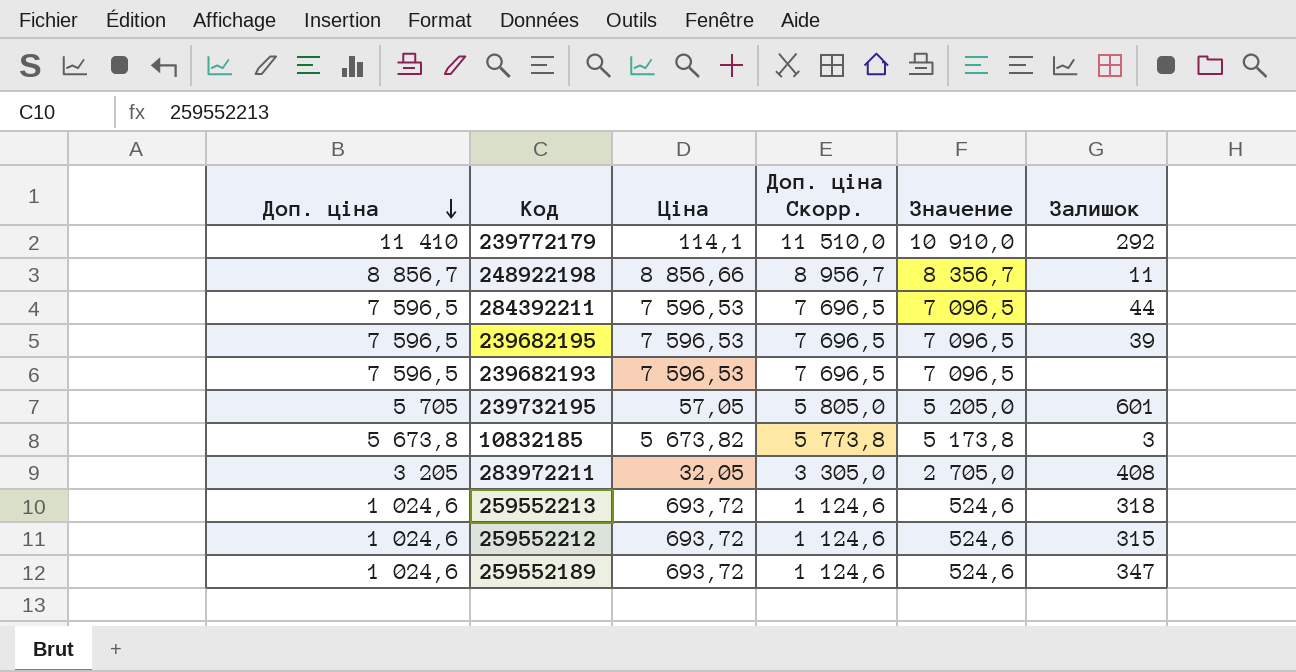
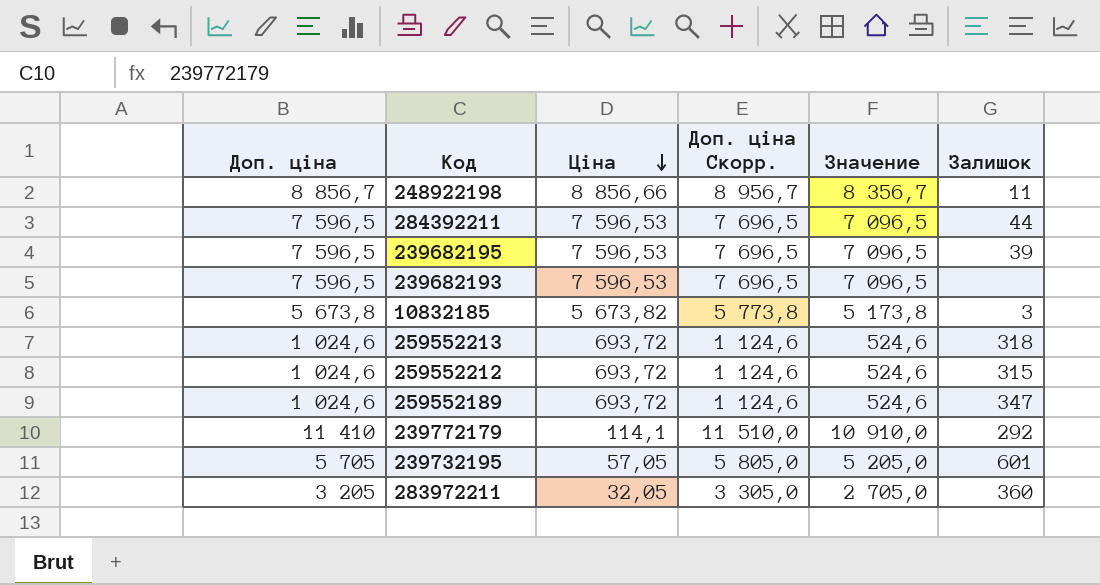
row order: Доп. ціна descending -> Ціна descending
283972211 | Залишок: 408 -> 360

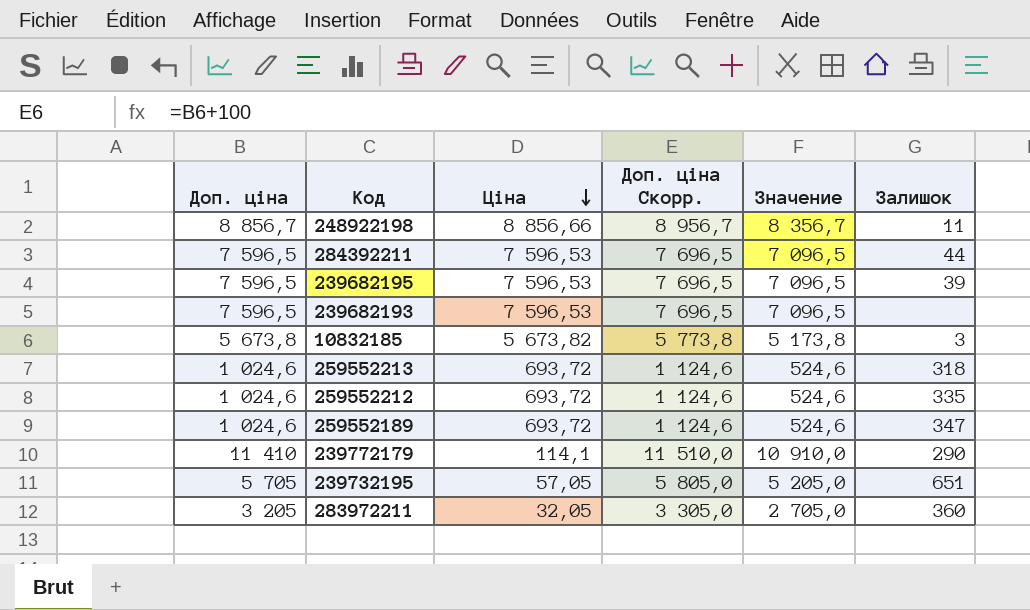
259552212 | Залишок: 315 -> 335
239772179 | Залишок: 292 -> 290
239732195 | Залишок: 601 -> 651

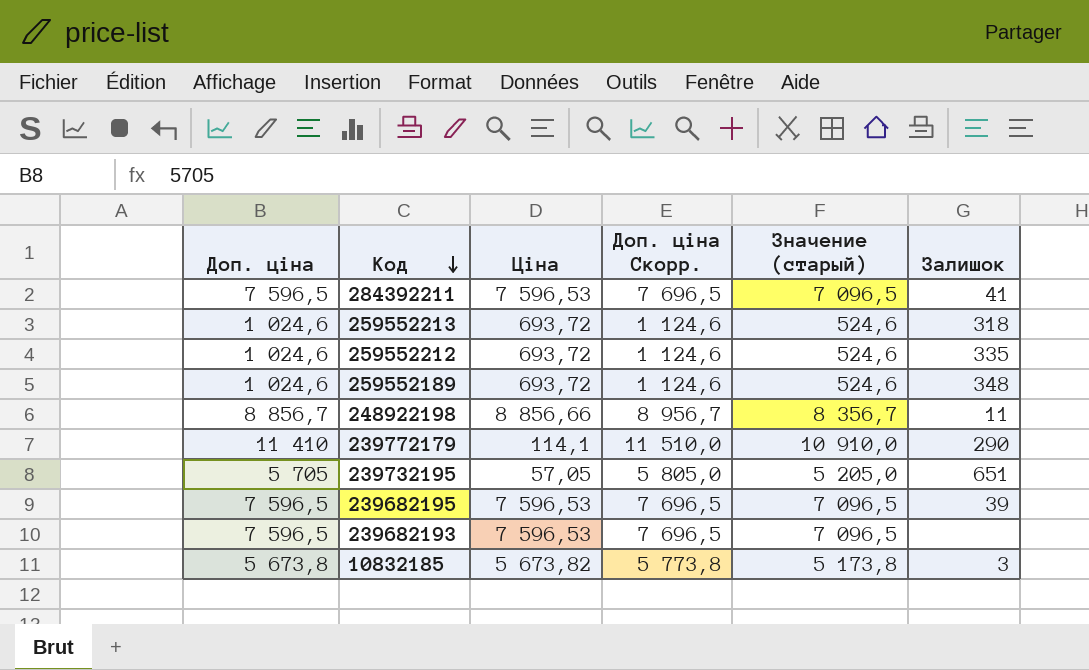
row order: Ціна descending -> Код descending
column name: Значение -> Значение (старый)
row 283972211: 3 205 | 32,05 | 3 305,0 | 2 705,0 | 360 -> none
284392211 | Залишок: 44 -> 41
259552189 | Залишок: 347 -> 348

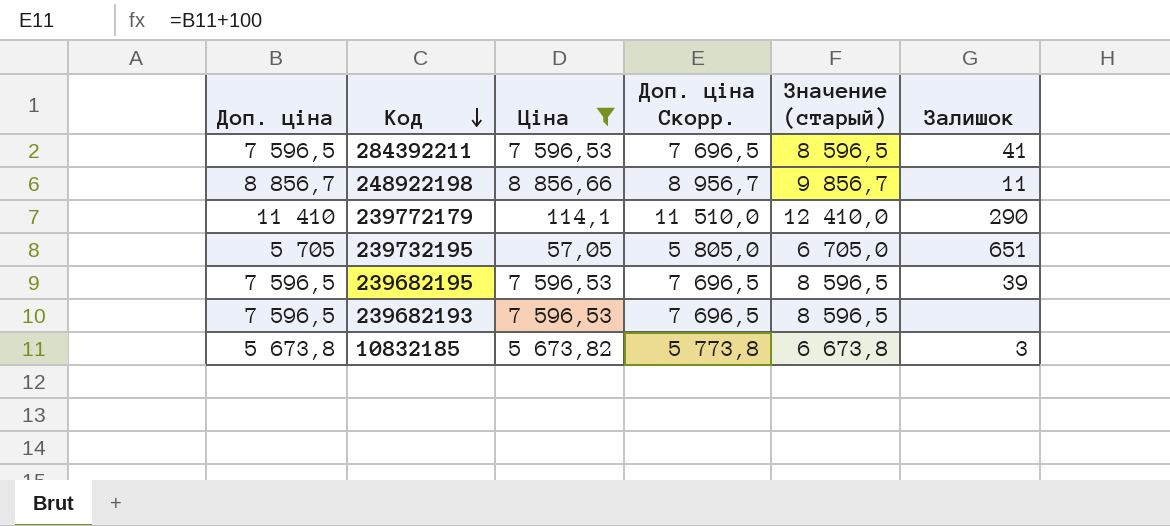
filter: none -> Ціна != 693,72
column Значение (старый) | formula: [Доп. ціна] - 500 -> [Доп. ціна] + 1000

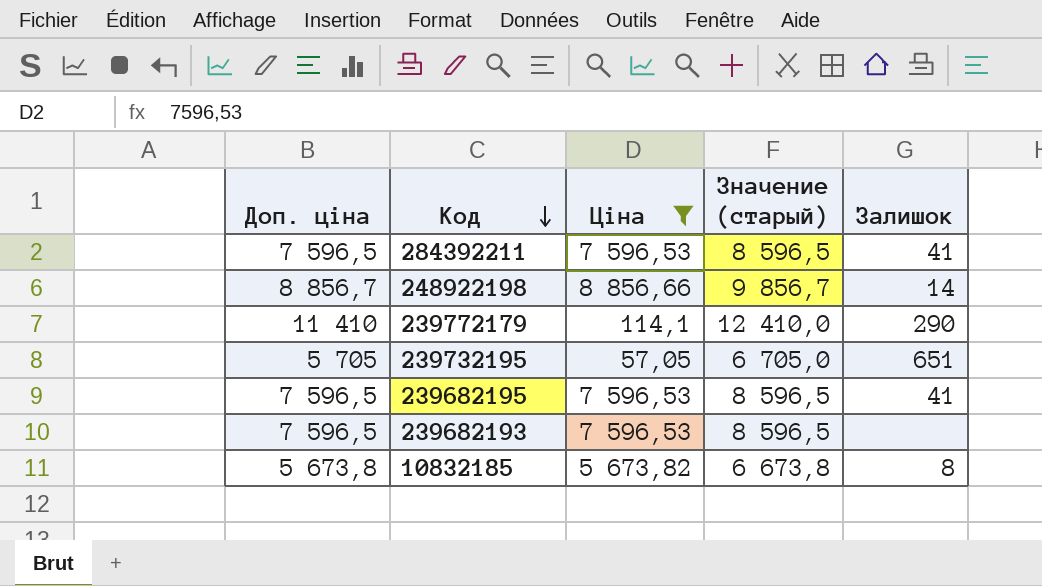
column Доп. ціна Скорр. | formula: [Доп. ціна] + 100 -> none
248922198 | Залишок: 11 -> 14
239682195 | Залишок: 39 -> 41
10832185 | Залишок: 3 -> 8

